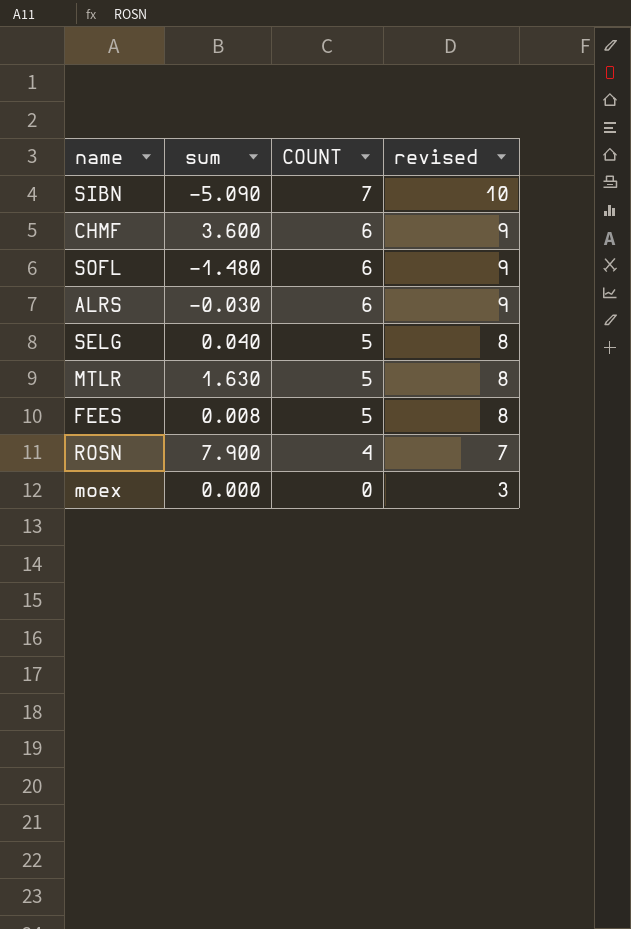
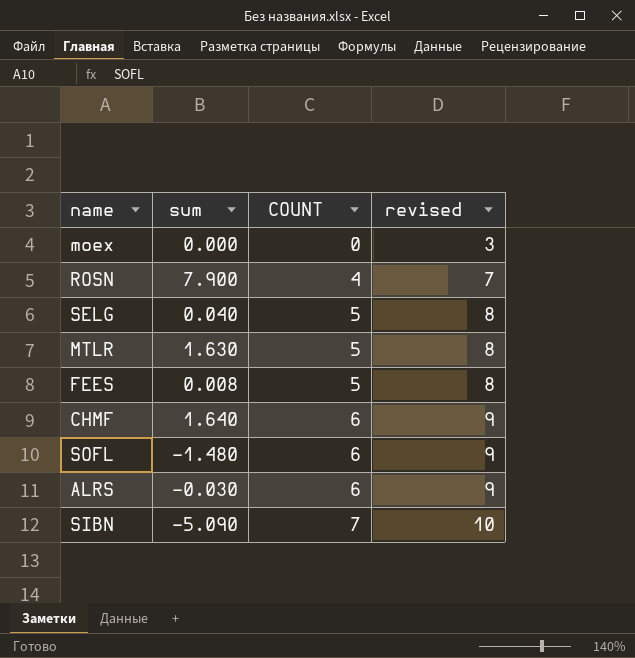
row order: COUNT descending -> COUNT ascending
CHMF | sum: 3.600 -> 1.640

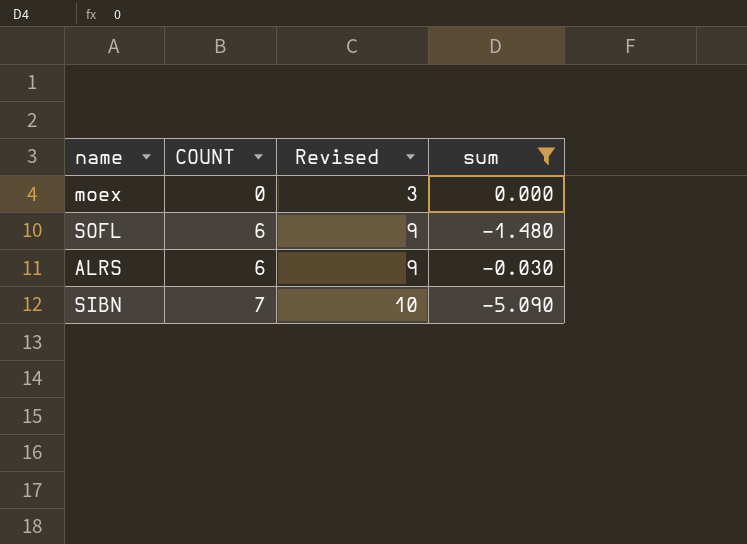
filter: none -> sum <= 0.000
column name: revised -> Revised
column sum | position: 2 -> 4

